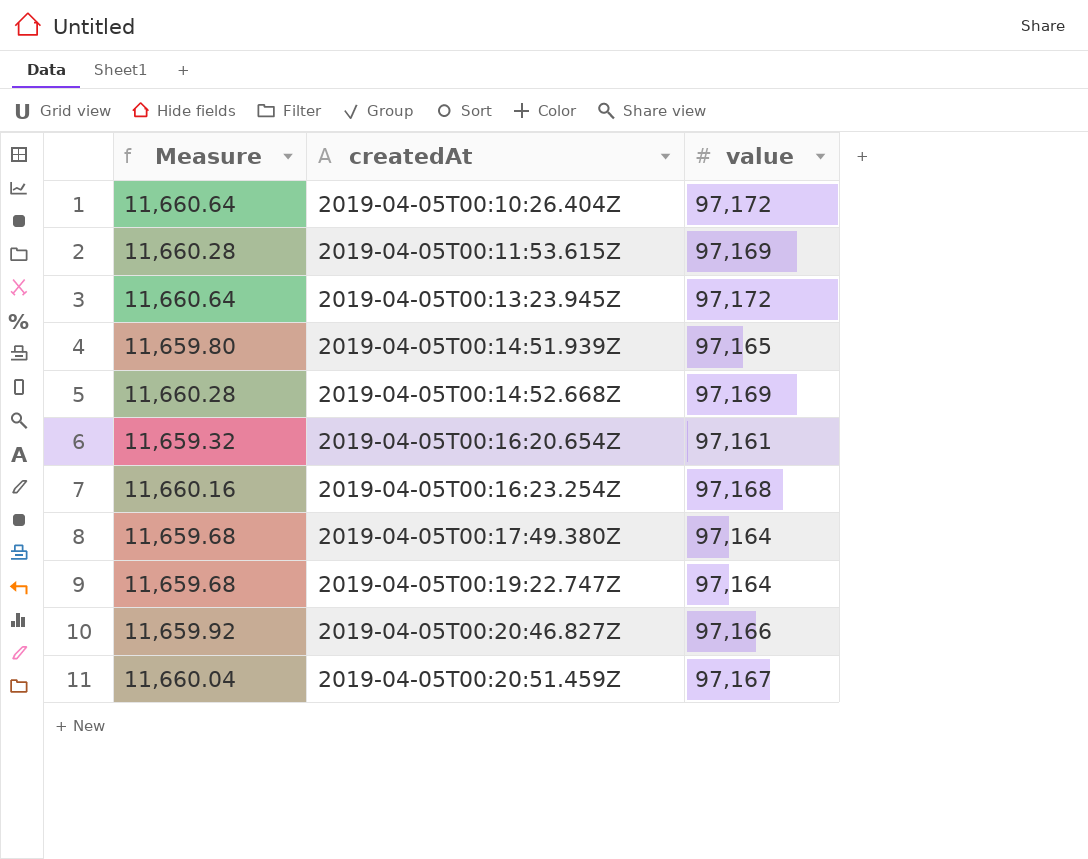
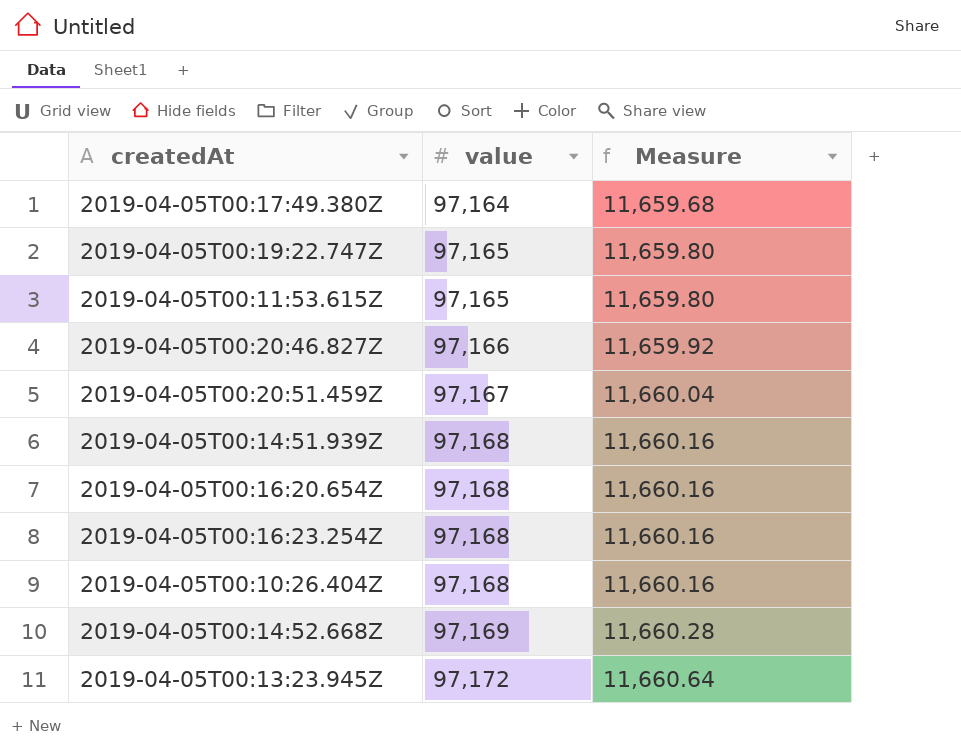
row order: createdAt ascending -> value ascending
column Measure | position: 1 -> 3
2019-04-05T00:19:22.747Z | value: 97,164 -> 97,165
2019-04-05T00:19:22.747Z | Measure: 11,659.68 -> 11,659.80
2019-04-05T00:11:53.615Z | value: 97,169 -> 97,165
2019-04-05T00:11:53.615Z | Measure: 11,660.28 -> 11,659.80
2019-04-05T00:14:51.939Z | value: 97,165 -> 97,168
2019-04-05T00:14:51.939Z | Measure: 11,659.80 -> 11,660.16
2019-04-05T00:16:20.654Z | value: 97,161 -> 97,168
2019-04-05T00:16:20.654Z | Measure: 11,659.32 -> 11,660.16
2019-04-05T00:10:26.404Z | value: 97,172 -> 97,168
2019-04-05T00:10:26.404Z | Measure: 11,660.64 -> 11,660.16

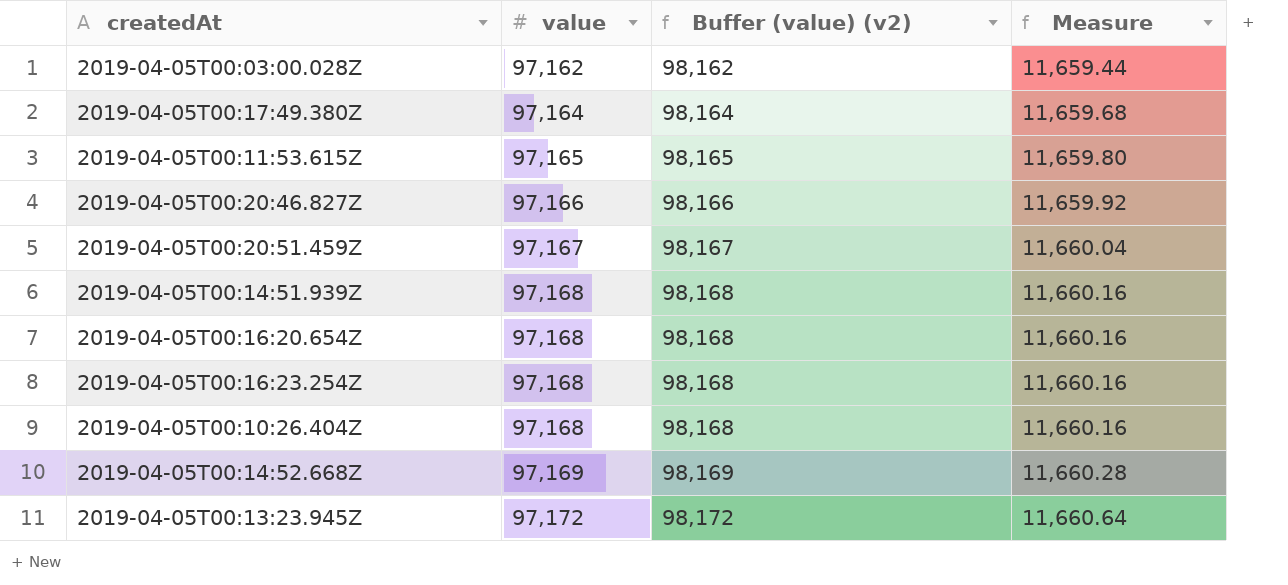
column Buffer (value) (v2) | formula: none -> [value] + 1000
row 2019-04-05T00:19:22.747Z: 97,165 | 11,659.80 -> none
row 2019-04-05T00:03:00.028Z: none -> 97,162 | 98,162 | 11,659.44

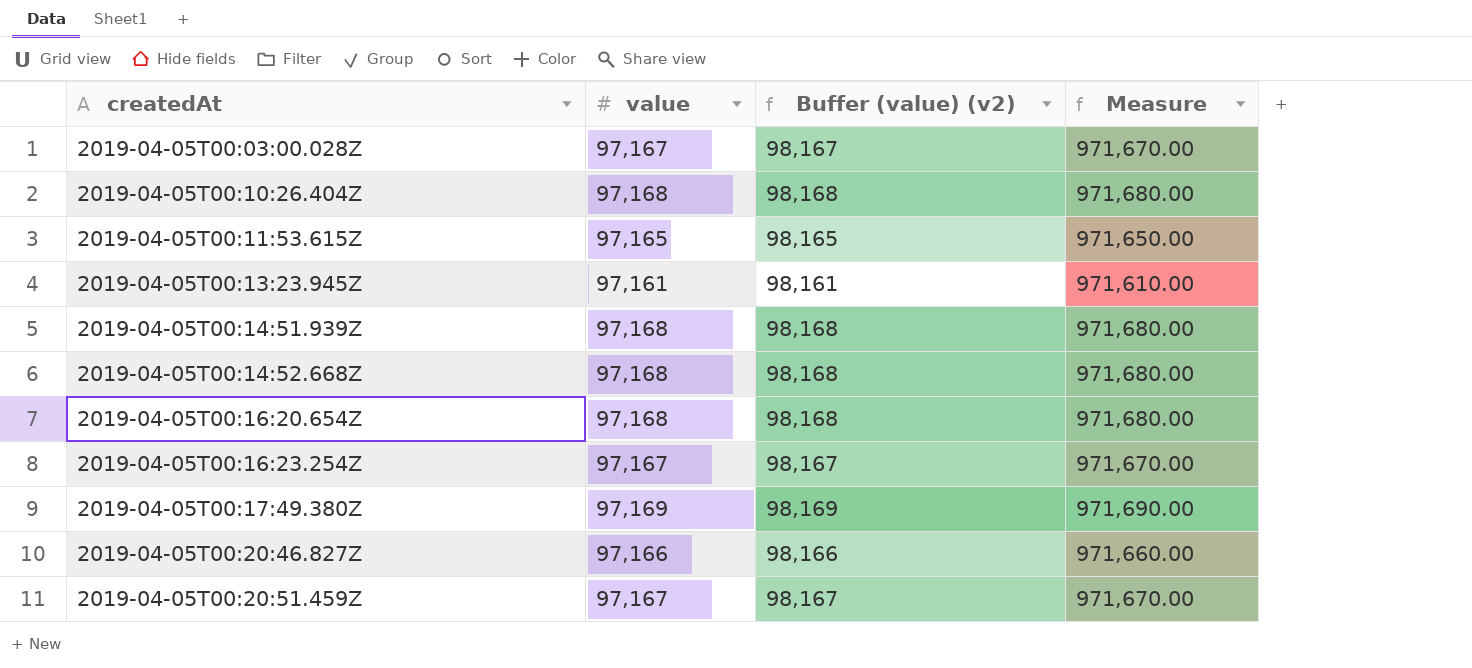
row order: value ascending -> createdAt ascending
column Measure | formula: [value] * 0.12 -> [value] * 10
2019-04-05T00:03:00.028Z | value: 97,162 -> 97,167
2019-04-05T00:03:00.028Z | Buffer (value) (v2): 98,162 -> 98,167
2019-04-05T00:13:23.945Z | value: 97,172 -> 97,161
2019-04-05T00:13:23.945Z | Buffer (value) (v2): 98,172 -> 98,161
2019-04-05T00:14:52.668Z | value: 97,169 -> 97,168
2019-04-05T00:14:52.668Z | Buffer (value) (v2): 98,169 -> 98,168
2019-04-05T00:16:23.254Z | value: 97,168 -> 97,167
2019-04-05T00:16:23.254Z | Buffer (value) (v2): 98,168 -> 98,167
2019-04-05T00:17:49.380Z | value: 97,164 -> 97,169
2019-04-05T00:17:49.380Z | Buffer (value) (v2): 98,164 -> 98,169

